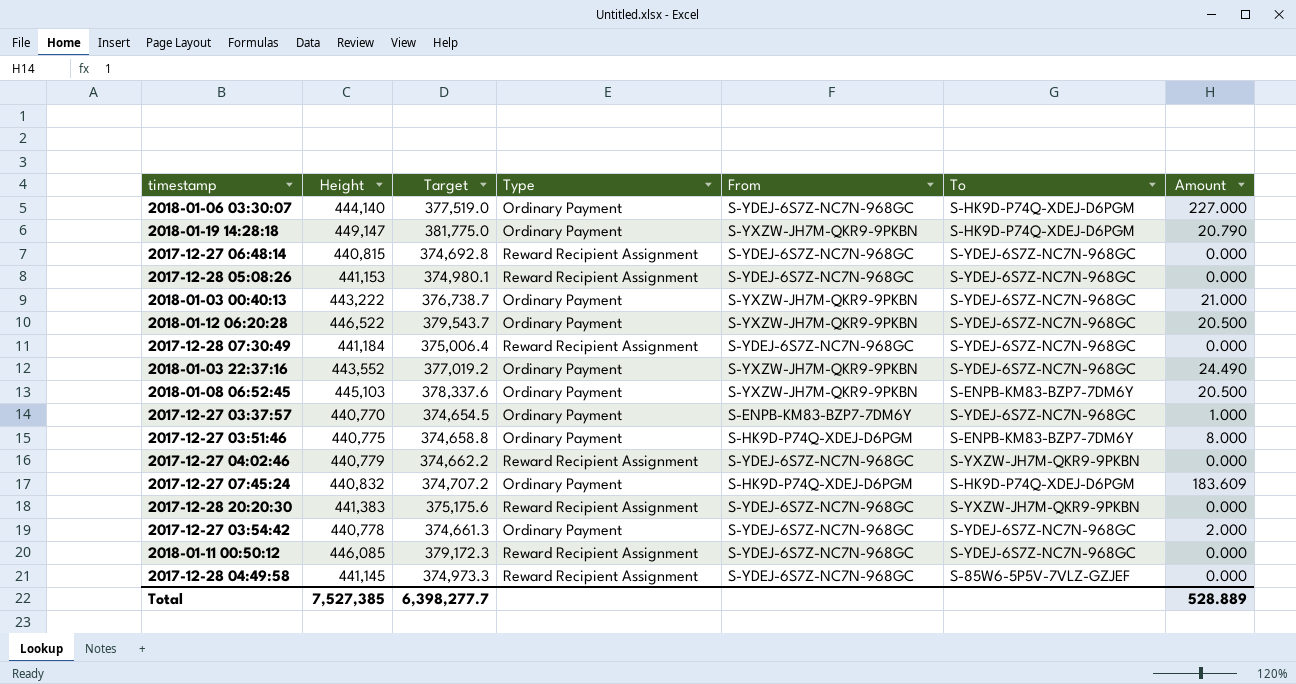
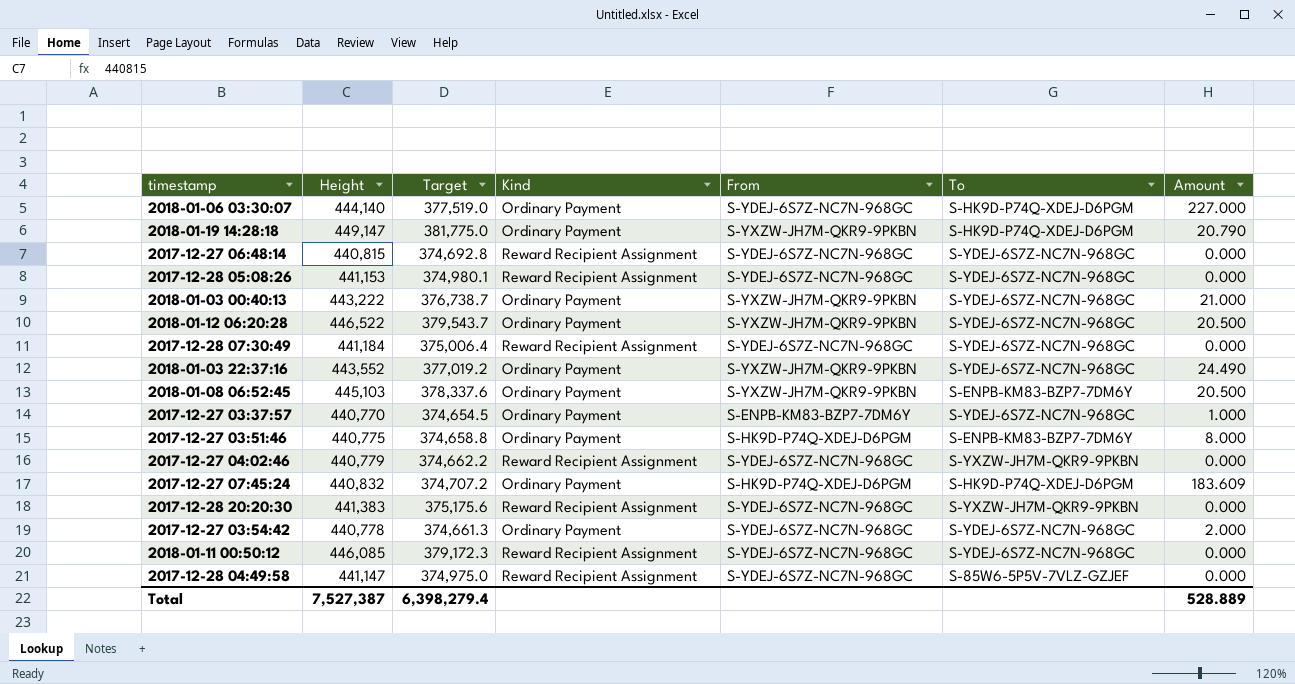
column name: Type -> Kind
2017-12-28 04:49:58 | Height: 441,145 -> 441,147
2017-12-28 04:49:58 | Target: 374,973.3 -> 374,975.0
Total | Height: 7,527,385 -> 7,527,387
Total | Target: 6,398,277.7 -> 6,398,279.4

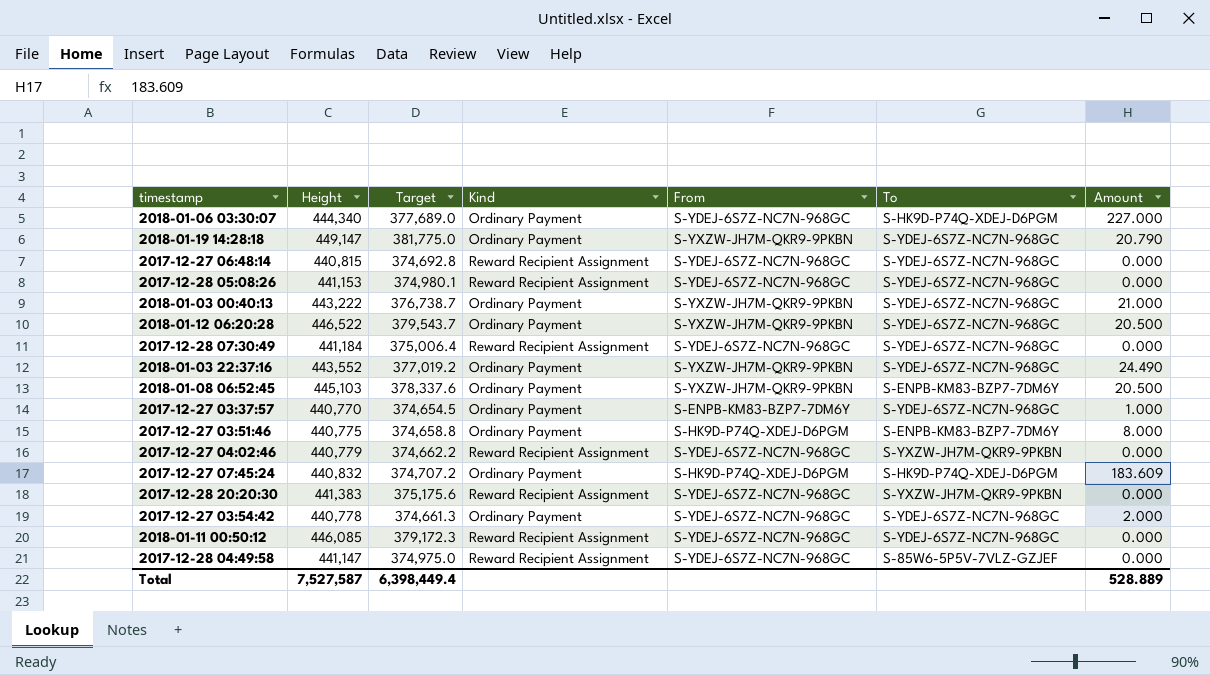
2018-01-06 03:30:07 | Height: 444,140 -> 444,340
2018-01-06 03:30:07 | Target: 377,519.0 -> 377,689.0
2018-01-19 14:28:18 | To: S-HK9D-P74Q-XDEJ-D6PGM -> S-YDEJ-6S7Z-NC7N-968GC
Total | Height: 7,527,387 -> 7,527,587
Total | Target: 6,398,279.4 -> 6,398,449.4

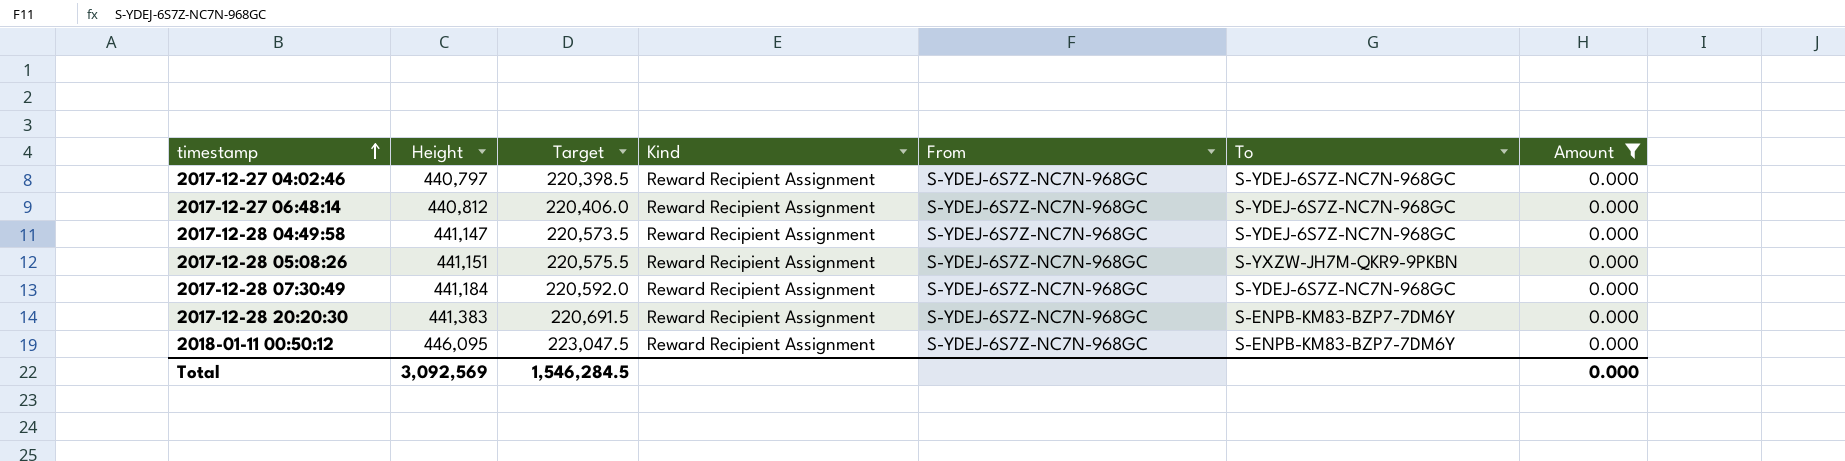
filter: none -> Amount = 0.000
row order: none -> timestamp ascending
column Target | formula: [Height] * 0.85 -> [Height] * 0.5
2017-12-27 04:02:46 | Height: 440,779 -> 440,797
2017-12-27 04:02:46 | To: S-YXZW-JH7M-QKR9-9PKBN -> S-YDEJ-6S7Z-NC7N-968GC
2017-12-27 06:48:14 | Height: 440,815 -> 440,812
2017-12-28 04:49:58 | To: S-85W6-5P5V-7VLZ-GZJEF -> S-YDEJ-6S7Z-NC7N-968GC
2017-12-28 05:08:26 | Height: 441,153 -> 441,151
2017-12-28 05:08:26 | To: S-YDEJ-6S7Z-NC7N-968GC -> S-YXZW-JH7M-QKR9-9PKBN
2017-12-28 20:20:30 | To: S-YXZW-JH7M-QKR9-9PKBN -> S-ENPB-KM83-BZP7-7DM6Y
2018-01-11 00:50:12 | Height: 446,085 -> 446,095
2018-01-11 00:50:12 | To: S-YDEJ-6S7Z-NC7N-968GC -> S-ENPB-KM83-BZP7-7DM6Y
Total | Height: 7,527,587 -> 3,092,569
Total | Target: 6,398,449.4 -> 1,546,284.5
Total | Amount: 528.889 -> 0.000

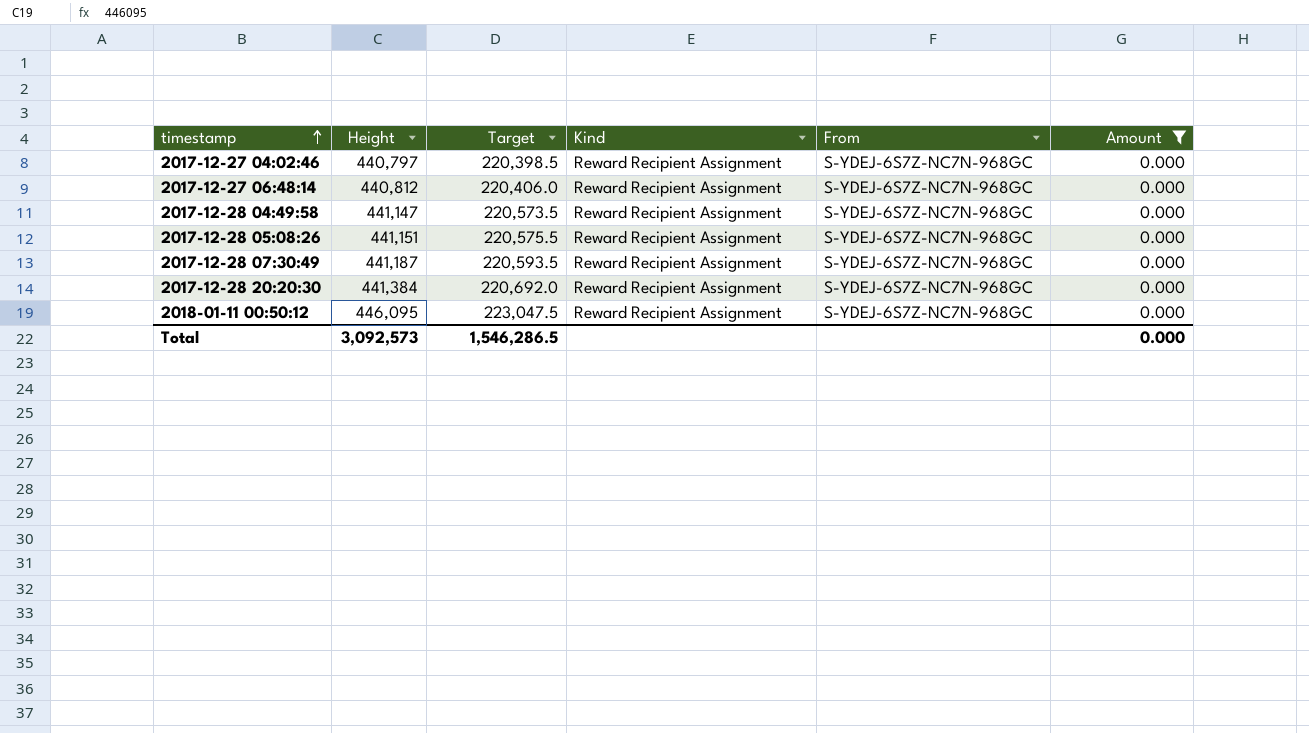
column To | position: 6 -> none
2017-12-28 07:30:49 | Height: 441,184 -> 441,187
2017-12-28 07:30:49 | Target: 220,592.0 -> 220,593.5
2017-12-28 20:20:30 | Height: 441,383 -> 441,384
2017-12-28 20:20:30 | Target: 220,691.5 -> 220,692.0
Total | Height: 3,092,569 -> 3,092,573
Total | Target: 1,546,284.5 -> 1,546,286.5

